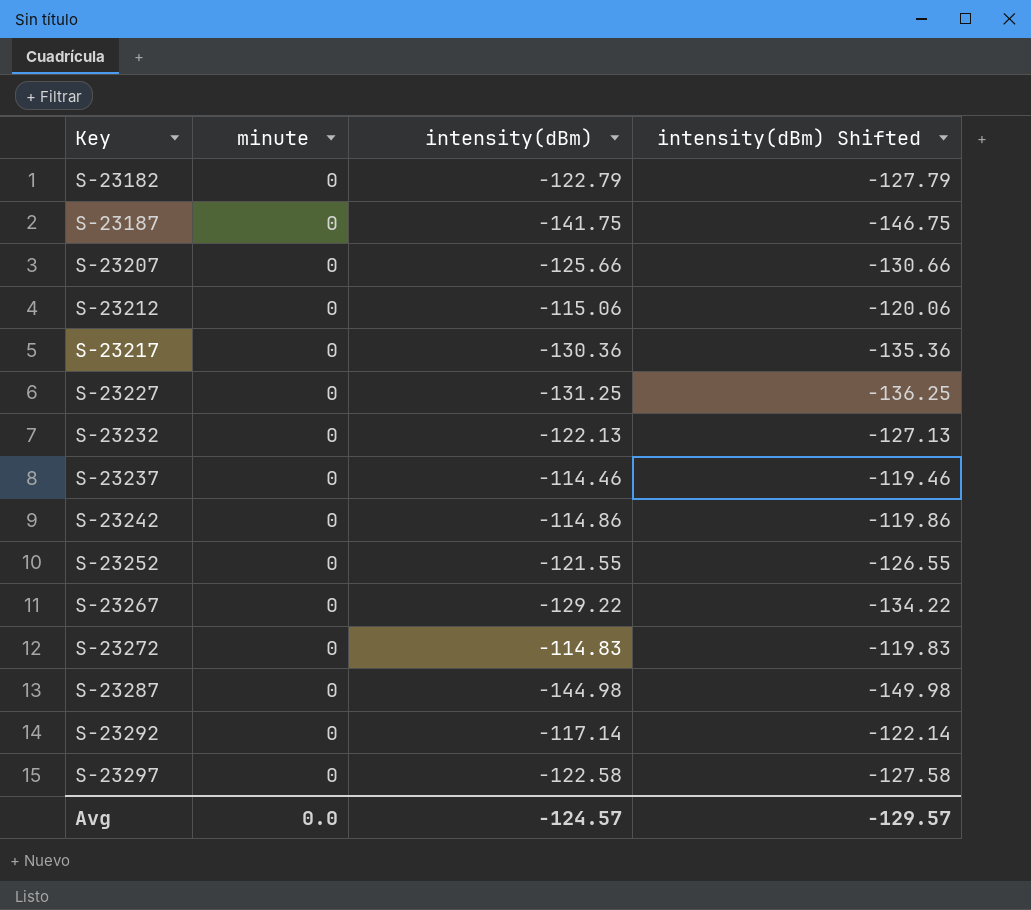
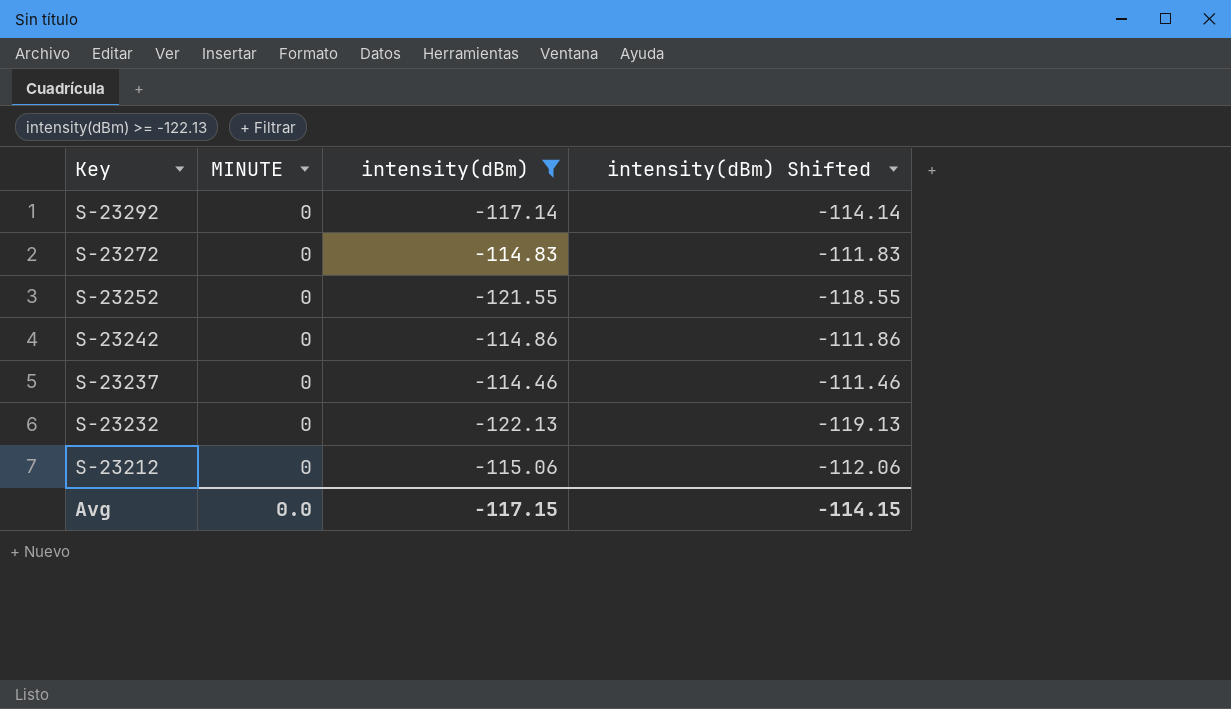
filter: none -> intensity(dBm) >= -122.13
row order: Key ascending -> Key descending
column name: minute -> MINUTE
column intensity(dBm) Shifted | formula: [intensity(dBm)] - 5 -> [intensity(dBm)] + 3
Avg | intensity(dBm): -124.57 -> -117.15
Avg | intensity(dBm) Shifted: -129.57 -> -114.15

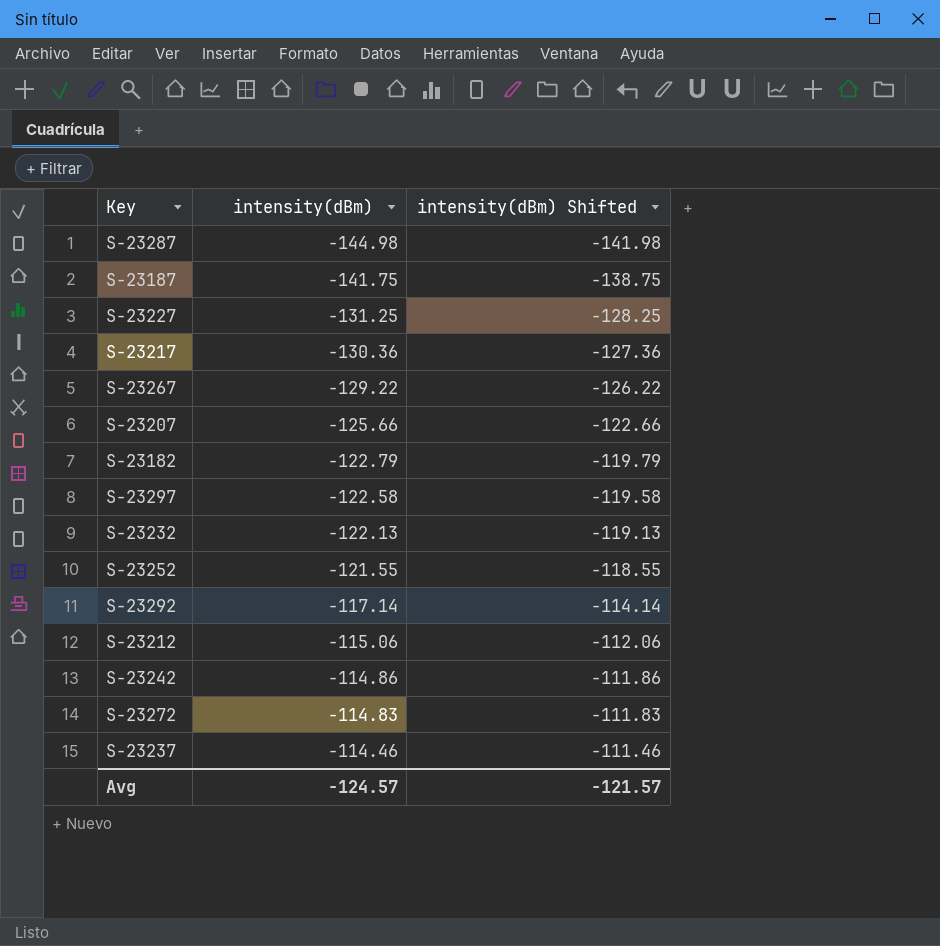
filter: intensity(dBm) >= -122.13 -> none
row order: Key descending -> intensity(dBm) ascending
column MINUTE | position: 2 -> none
Avg | intensity(dBm): -117.15 -> -124.57
Avg | intensity(dBm) Shifted: -114.15 -> -121.57

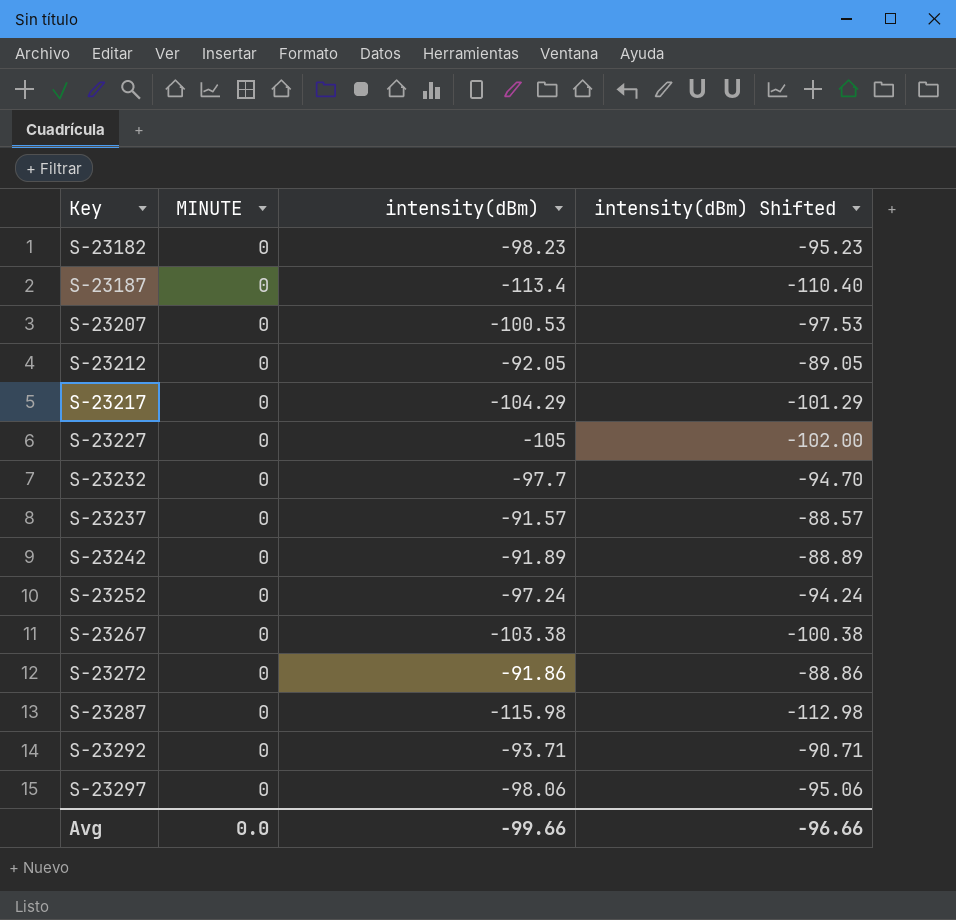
row order: intensity(dBm) ascending -> Key ascending
column MINUTE | position: none -> 2
S-23182 | intensity(dBm): -122.79 -> -98.23
S-23182 | intensity(dBm) Shifted: -119.79 -> -95.23
S-23187 | intensity(dBm): -141.75 -> -113.4
S-23187 | intensity(dBm) Shifted: -138.75 -> -110.40
S-23207 | intensity(dBm): -125.66 -> -100.53
S-23207 | intensity(dBm) Shifted: -122.66 -> -97.53
S-23212 | intensity(dBm): -115.06 -> -92.05
S-23212 | intensity(dBm) Shifted: -112.06 -> -89.05
S-23217 | intensity(dBm): -130.36 -> -104.29
S-23217 | intensity(dBm) Shifted: -127.36 -> -101.29
S-23227 | intensity(dBm): -131.25 -> -105
S-23227 | intensity(dBm) Shifted: -128.25 -> -102.00
S-23232 | intensity(dBm): -122.13 -> -97.7
S-23232 | intensity(dBm) Shifted: -119.13 -> -94.70
S-23237 | intensity(dBm): -114.46 -> -91.57
S-23237 | intensity(dBm) Shifted: -111.46 -> -88.57
S-23242 | intensity(dBm): -114.86 -> -91.89
S-23242 | intensity(dBm) Shifted: -111.86 -> -88.89
S-23252 | intensity(dBm): -121.55 -> -97.24
S-23252 | intensity(dBm) Shifted: -118.55 -> -94.24
S-23267 | intensity(dBm): -129.22 -> -103.38
S-23267 | intensity(dBm) Shifted: -126.22 -> -100.38
S-23272 | intensity(dBm): -114.83 -> -91.86
S-23272 | intensity(dBm) Shifted: -111.83 -> -88.86
S-23287 | intensity(dBm): -144.98 -> -115.98
S-23287 | intensity(dBm) Shifted: -141.98 -> -112.98
S-23292 | intensity(dBm): -117.14 -> -93.71
S-23292 | intensity(dBm) Shifted: -114.14 -> -90.71
S-23297 | intensity(dBm): -122.58 -> -98.06
S-23297 | intensity(dBm) Shifted: -119.58 -> -95.06
Avg | intensity(dBm): -124.57 -> -99.66
Avg | intensity(dBm) Shifted: -121.57 -> -96.66

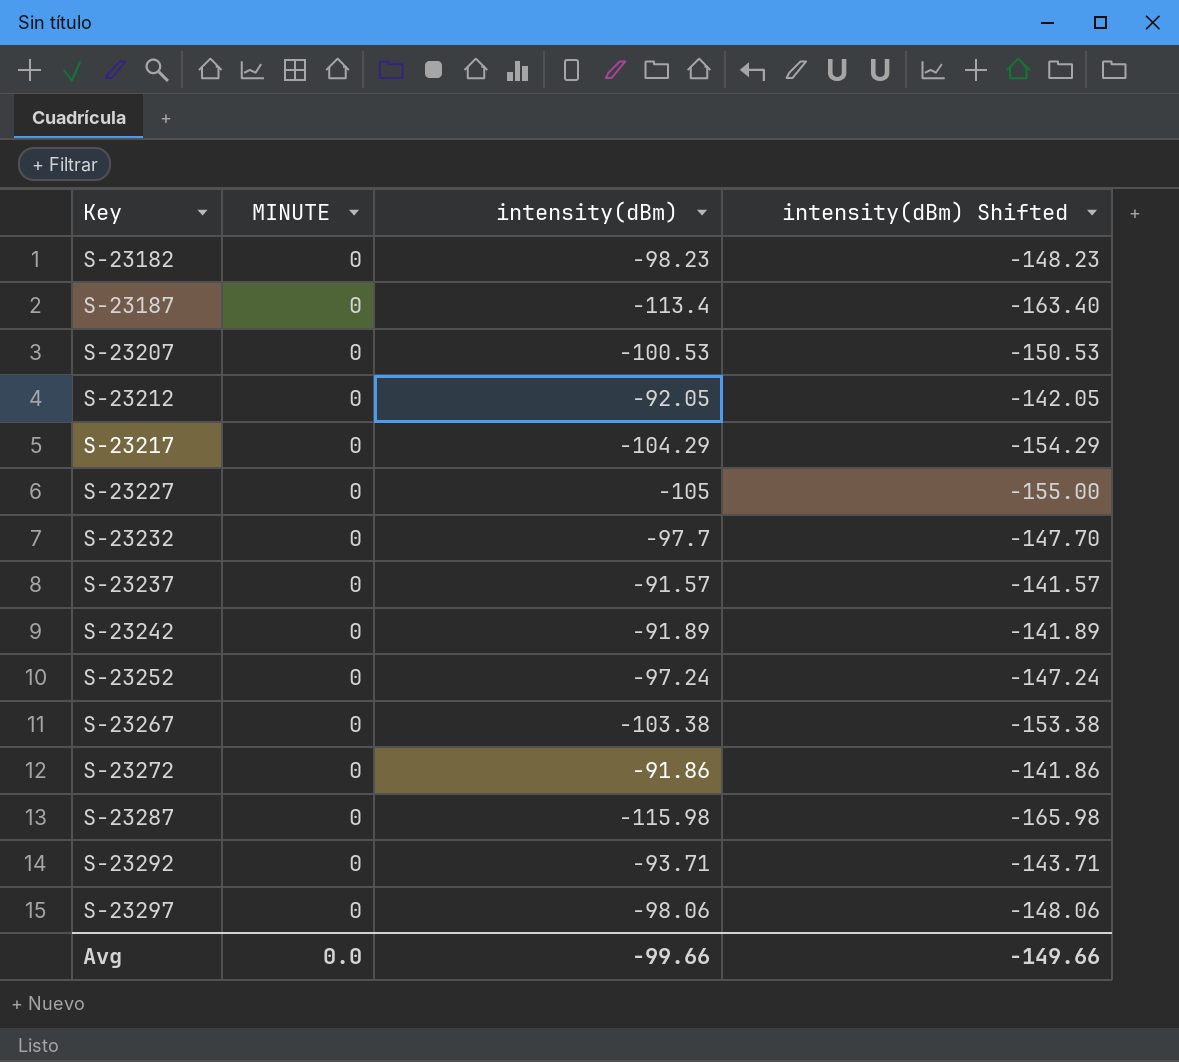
column intensity(dBm) Shifted | formula: [intensity(dBm)] + 3 -> [intensity(dBm)] - 50
Avg | intensity(dBm) Shifted: -96.66 -> -149.66

